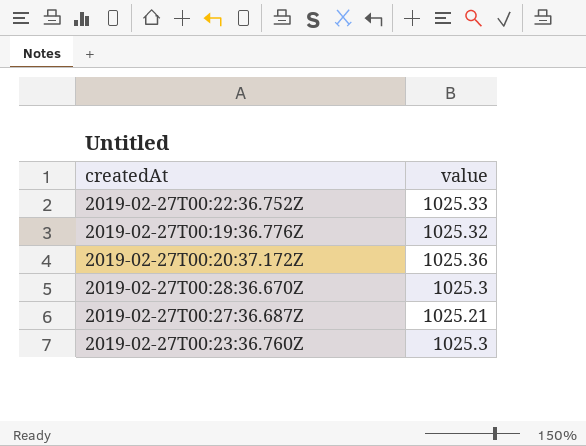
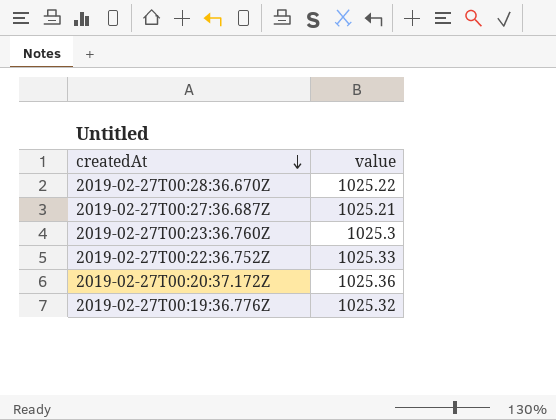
row order: none -> createdAt descending
2019-02-27T00:28:36.670Z | value: 1025.3 -> 1025.22

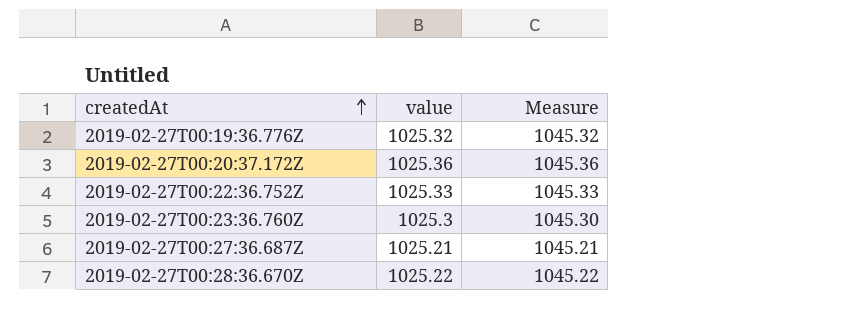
row order: createdAt descending -> createdAt ascending
column Measure | formula: none -> [value] + 20

